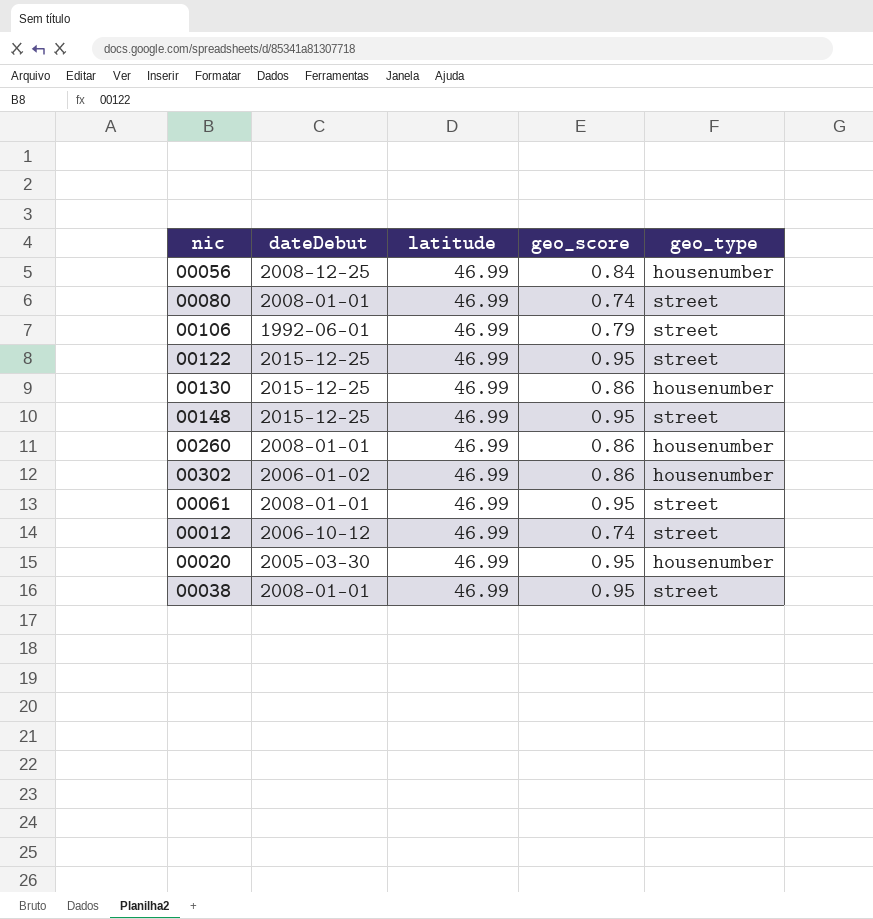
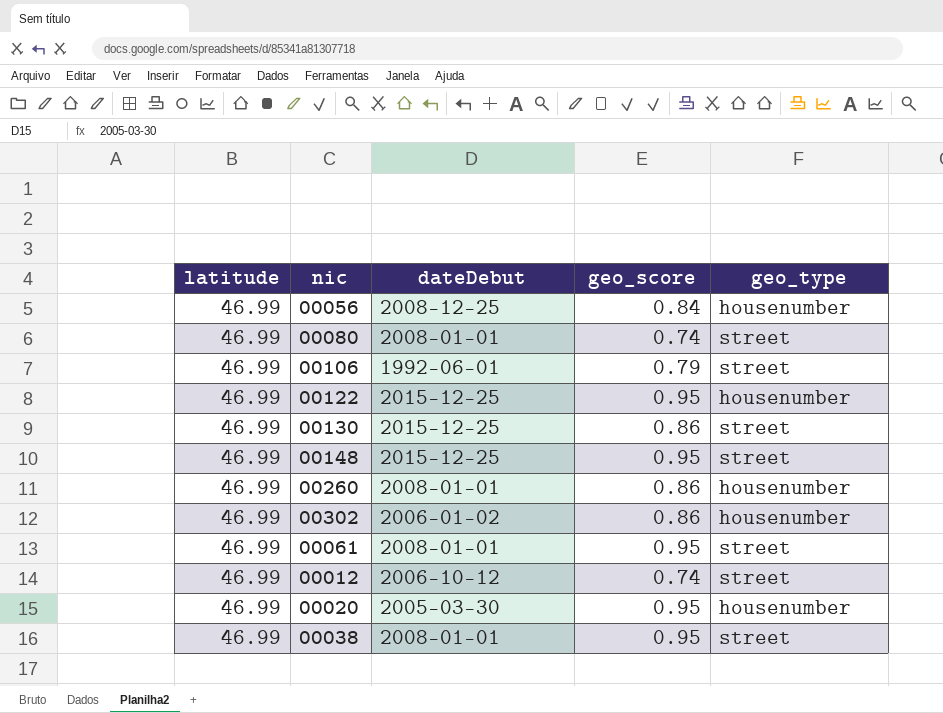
column latitude | position: 3 -> 1
00122 | geo_type: street -> housenumber
00130 | geo_type: housenumber -> street

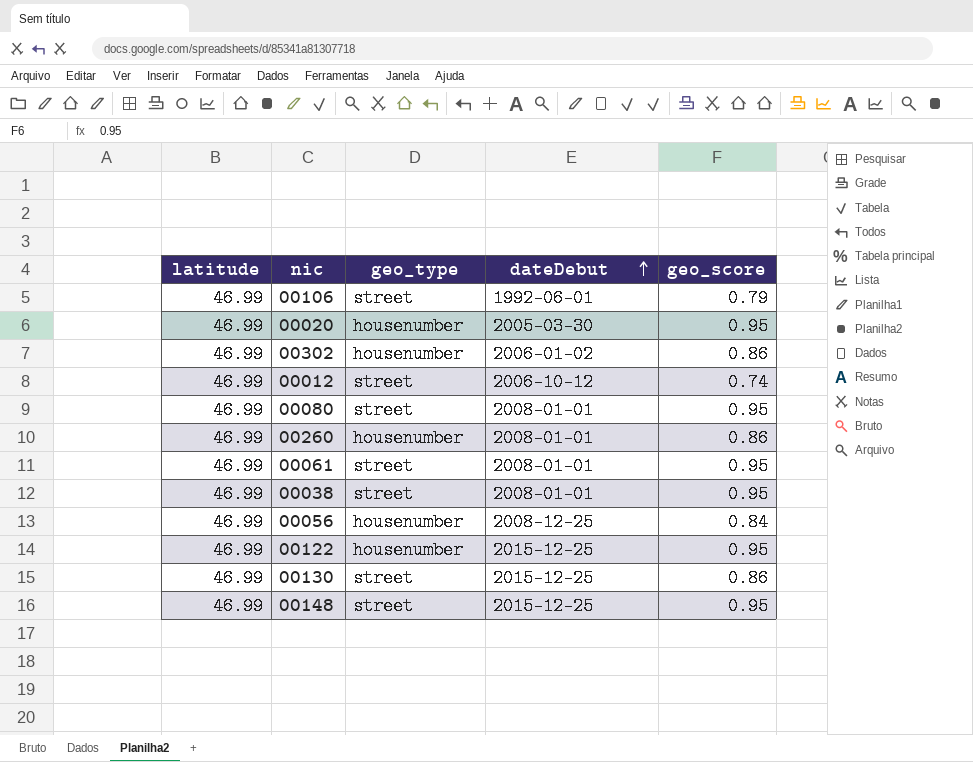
row order: none -> dateDebut ascending
column geo_type | position: 5 -> 3
00080 | geo_score: 0.74 -> 0.95

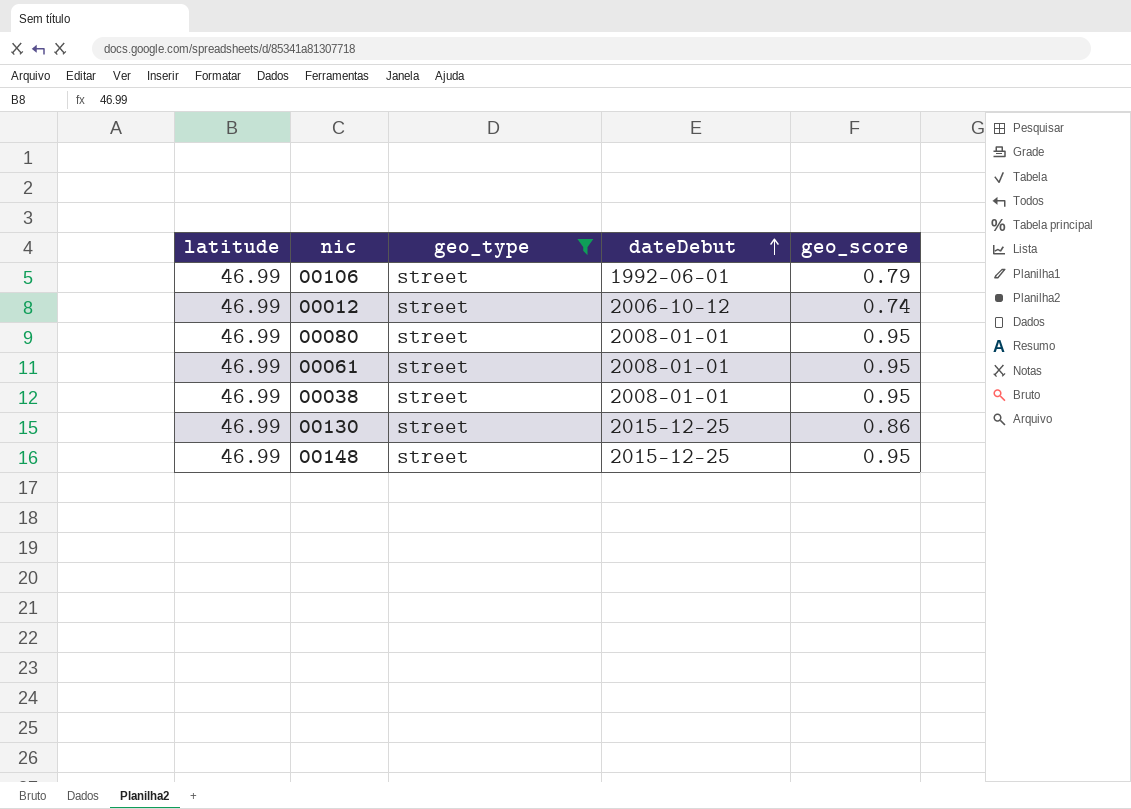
filter: none -> geo_type = street

